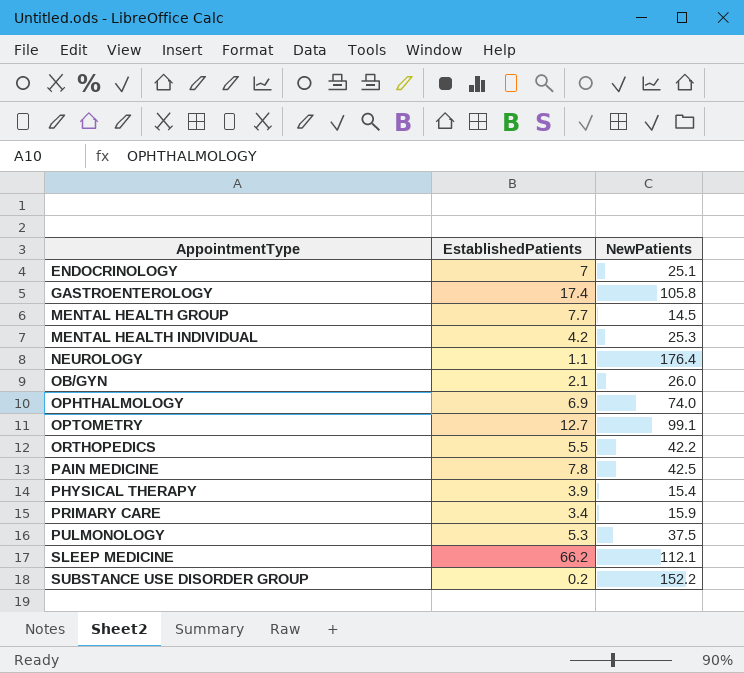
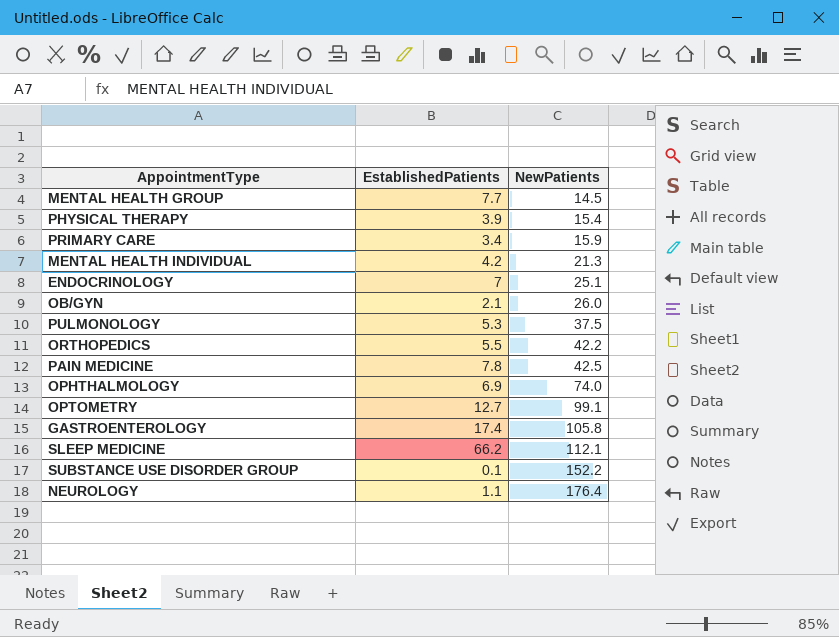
row order: AppointmentType ascending -> NewPatients ascending
MENTAL HEALTH INDIVIDUAL | NewPatients: 25.3 -> 21.3
SUBSTANCE USE DISORDER GROUP | EstablishedPatients: 0.2 -> 0.1

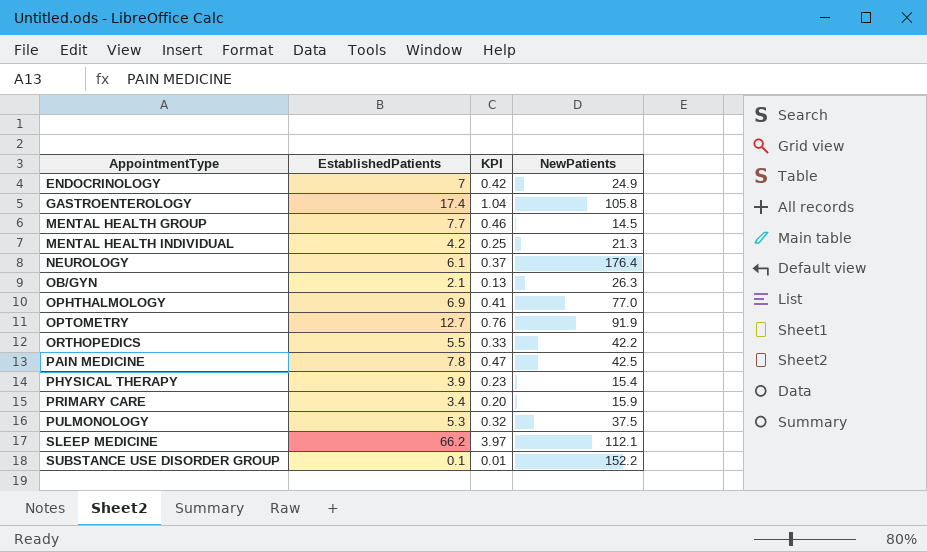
row order: NewPatients ascending -> AppointmentType ascending
column KPI | formula: none -> [EstablishedPatients] * 0.06
ENDOCRINOLOGY | NewPatients: 25.1 -> 24.9
NEUROLOGY | EstablishedPatients: 1.1 -> 6.1
OB/GYN | NewPatients: 26.0 -> 26.3
OPHTHALMOLOGY | NewPatients: 74.0 -> 77.0
OPTOMETRY | NewPatients: 99.1 -> 91.9

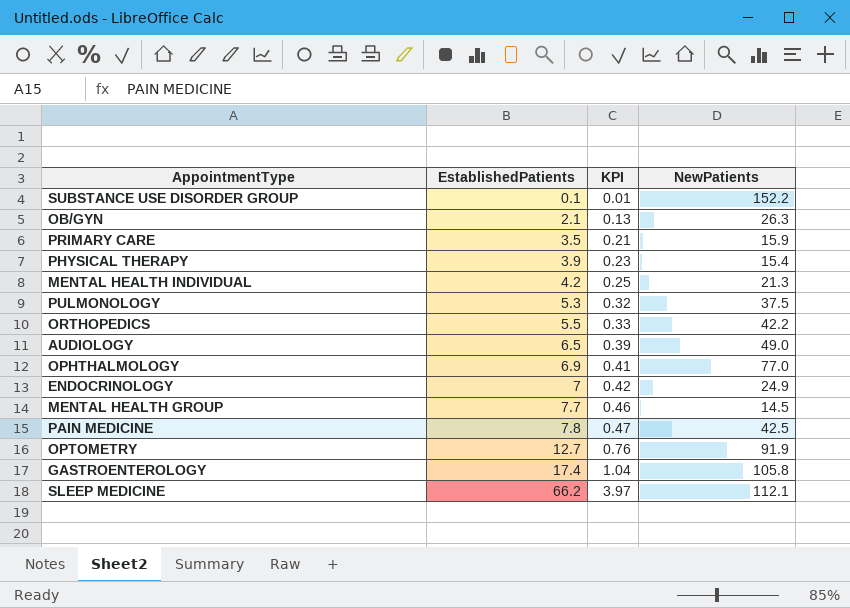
row order: AppointmentType ascending -> EstablishedPatients ascending
row NEUROLOGY: 6.1 | 0.37 | 176.4 -> none
PRIMARY CARE | EstablishedPatients: 3.4 -> 3.5
PRIMARY CARE | KPI: 0.20 -> 0.21
row AUDIOLOGY: none -> 6.5 | 0.39 | 49.0

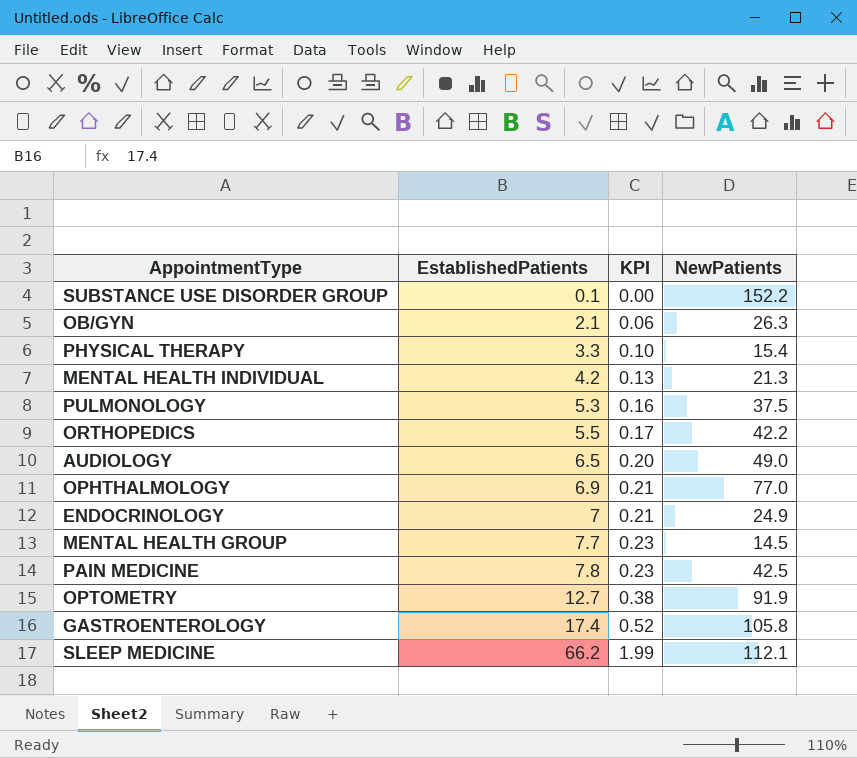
column KPI | formula: [EstablishedPatients] * 0.06 -> [EstablishedPatients] * 0.03
row PRIMARY CARE: 3.5 | 0.21 | 15.9 -> none
PHYSICAL THERAPY | EstablishedPatients: 3.9 -> 3.3

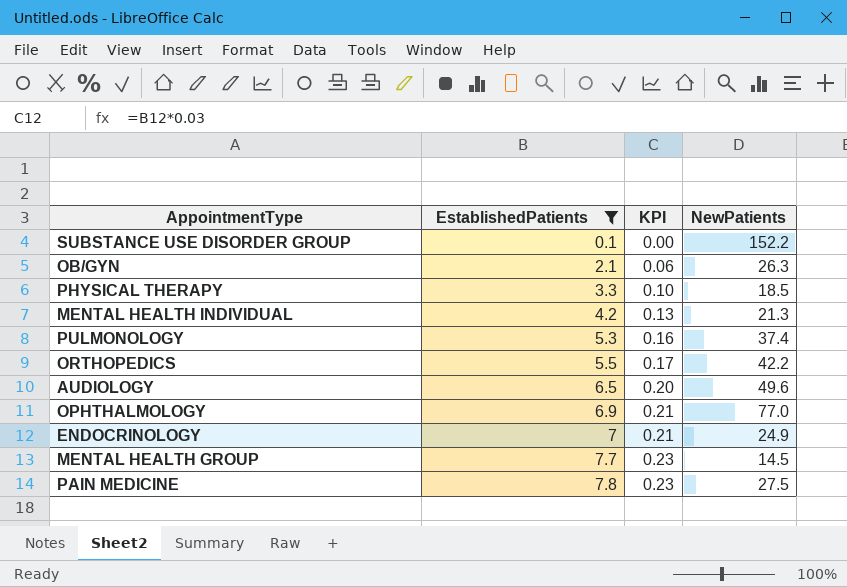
filter: none -> EstablishedPatients <= 7.8
PHYSICAL THERAPY | NewPatients: 15.4 -> 18.5
PULMONOLOGY | NewPatients: 37.5 -> 37.4
AUDIOLOGY | NewPatients: 49.0 -> 49.6
PAIN MEDICINE | NewPatients: 42.5 -> 27.5

